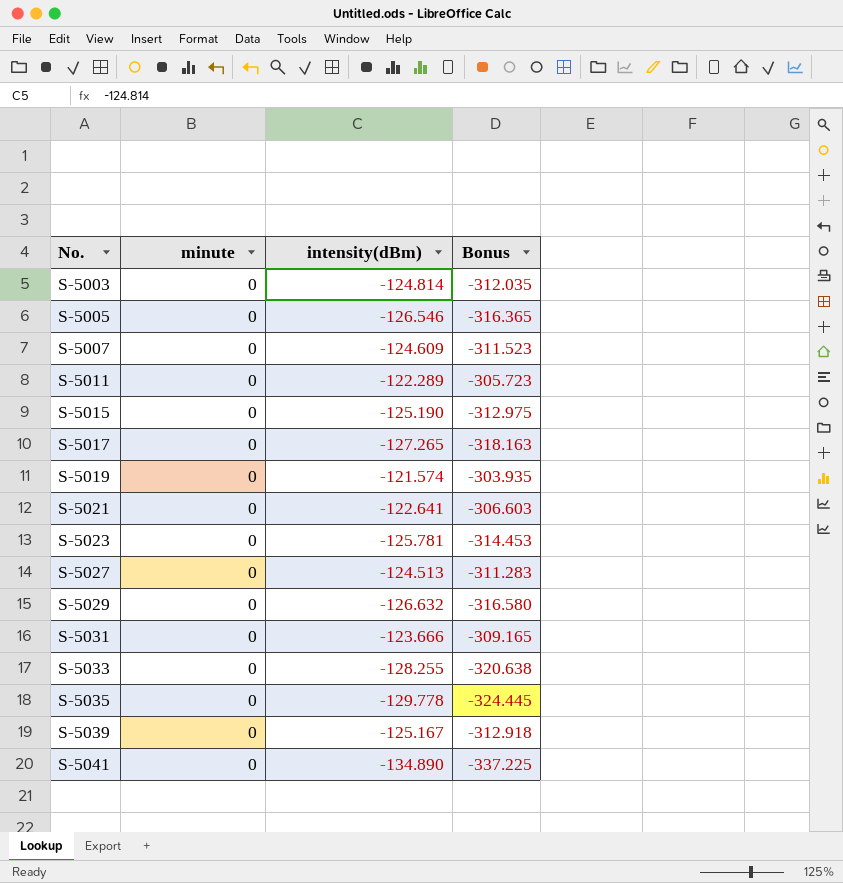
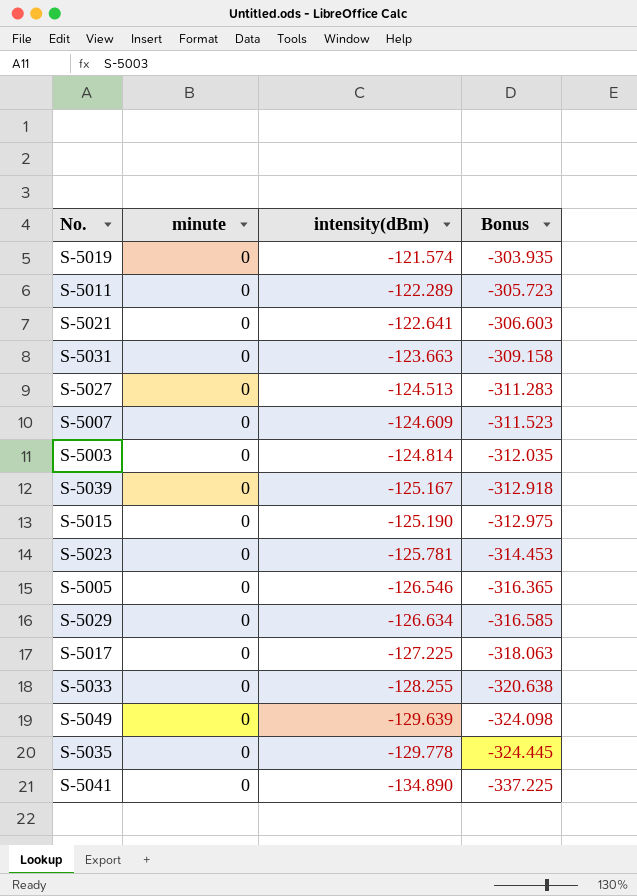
row order: No. ascending -> intensity(dBm) descending
S-5031 | intensity(dBm): -123.666 -> -123.663
S-5031 | Bonus: -309.165 -> -309.158
S-5029 | intensity(dBm): -126.632 -> -126.634
S-5029 | Bonus: -316.580 -> -316.585
S-5017 | intensity(dBm): -127.265 -> -127.225
S-5017 | Bonus: -318.163 -> -318.063
row S-5049: none -> 0 | -129.639 | -324.098

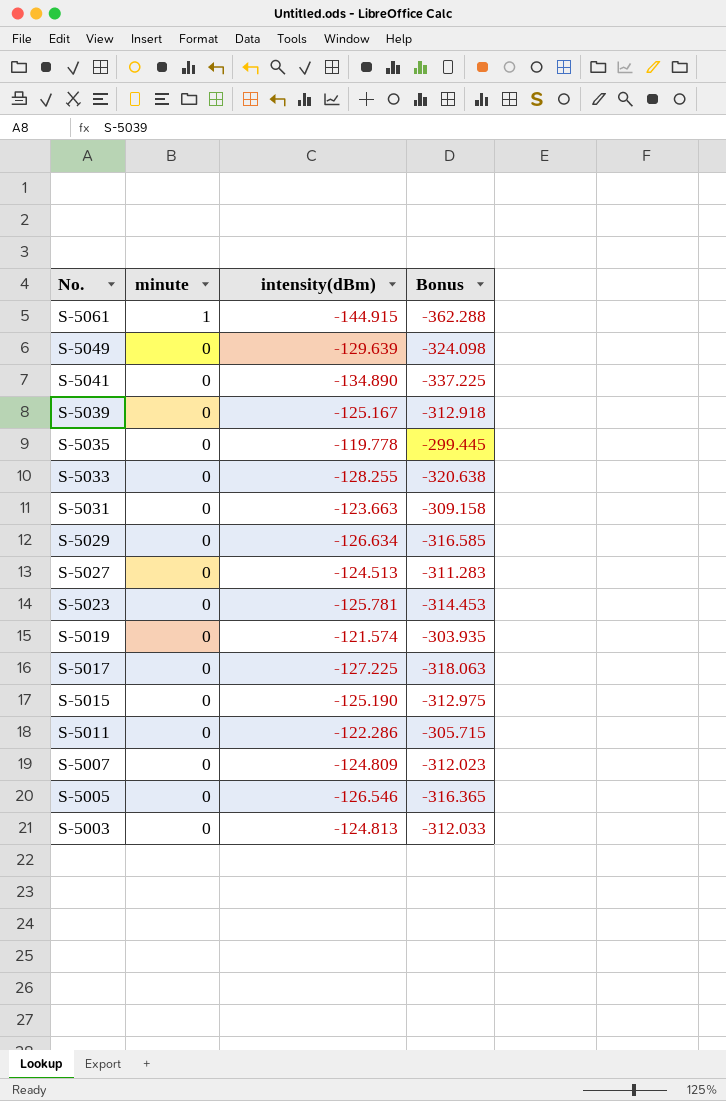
row order: intensity(dBm) descending -> No. descending
row S-5021: 0 | -122.641 | -306.603 -> none
row S-5061: none -> 1 | -144.915 | -362.288
S-5035 | intensity(dBm): -129.778 -> -119.778
S-5035 | Bonus: -324.445 -> -299.445
S-5011 | intensity(dBm): -122.289 -> -122.286
S-5011 | Bonus: -305.723 -> -305.715
S-5007 | intensity(dBm): -124.609 -> -124.809
S-5007 | Bonus: -311.523 -> -312.023
S-5003 | intensity(dBm): -124.814 -> -124.813
S-5003 | Bonus: -312.035 -> -312.033

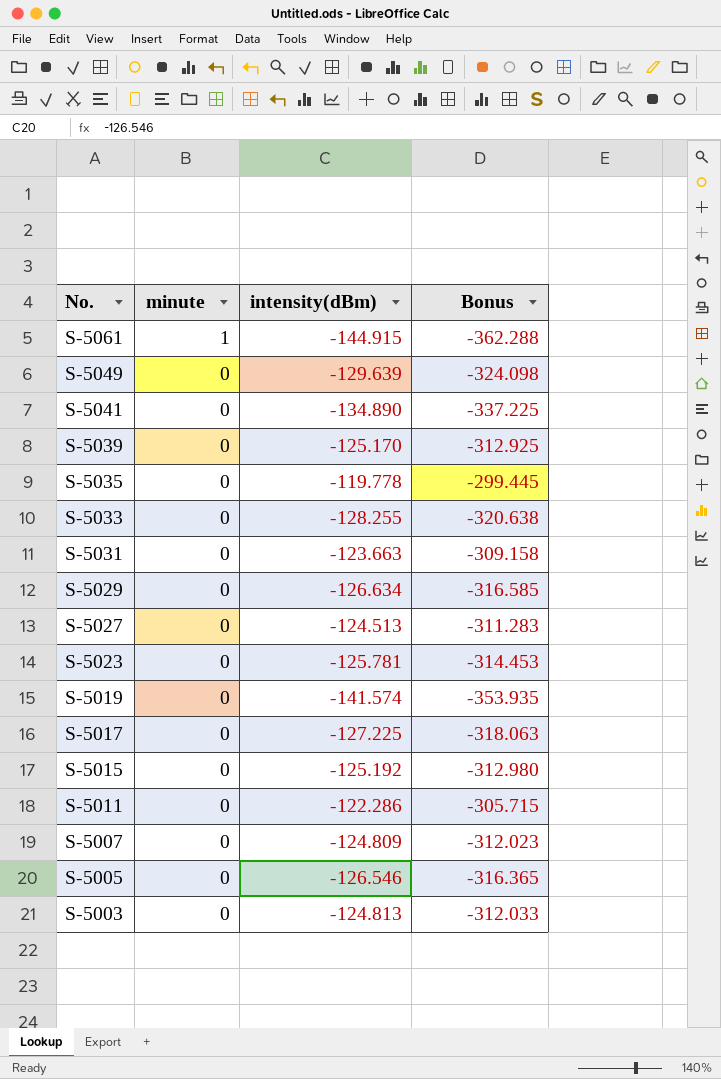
S-5039 | intensity(dBm): -125.167 -> -125.170
S-5039 | Bonus: -312.918 -> -312.925
S-5019 | intensity(dBm): -121.574 -> -141.574
S-5019 | Bonus: -303.935 -> -353.935
S-5015 | intensity(dBm): -125.190 -> -125.192
S-5015 | Bonus: -312.975 -> -312.980

